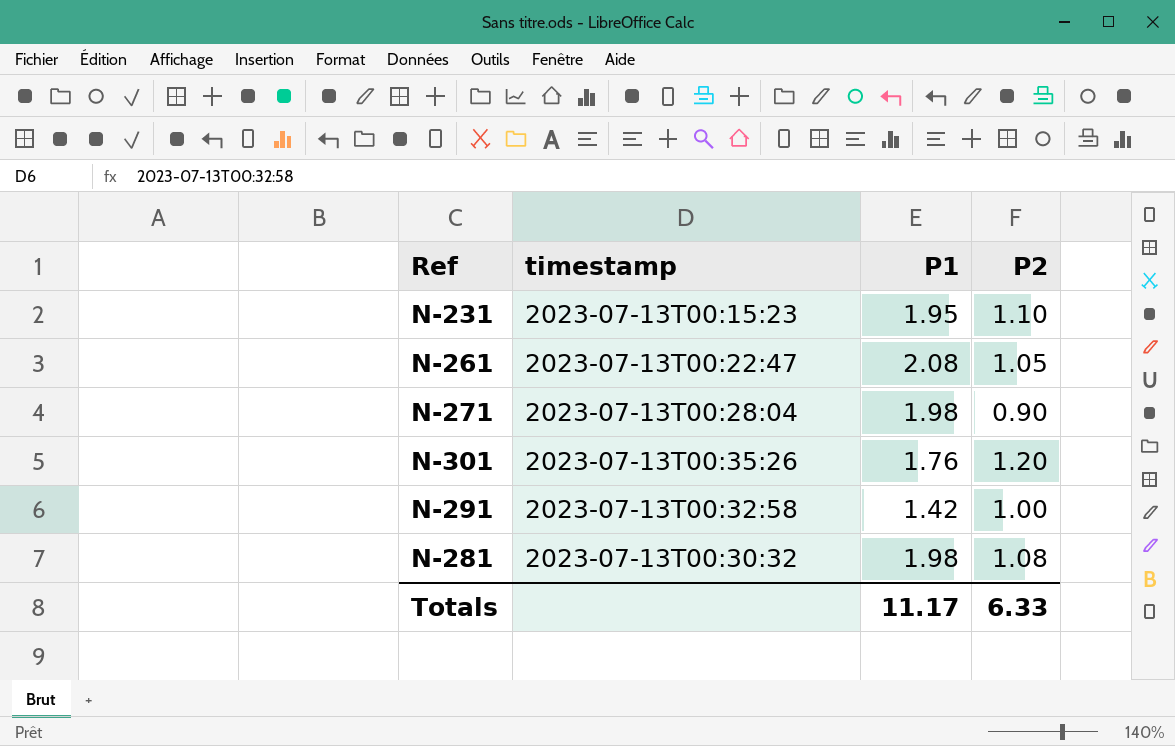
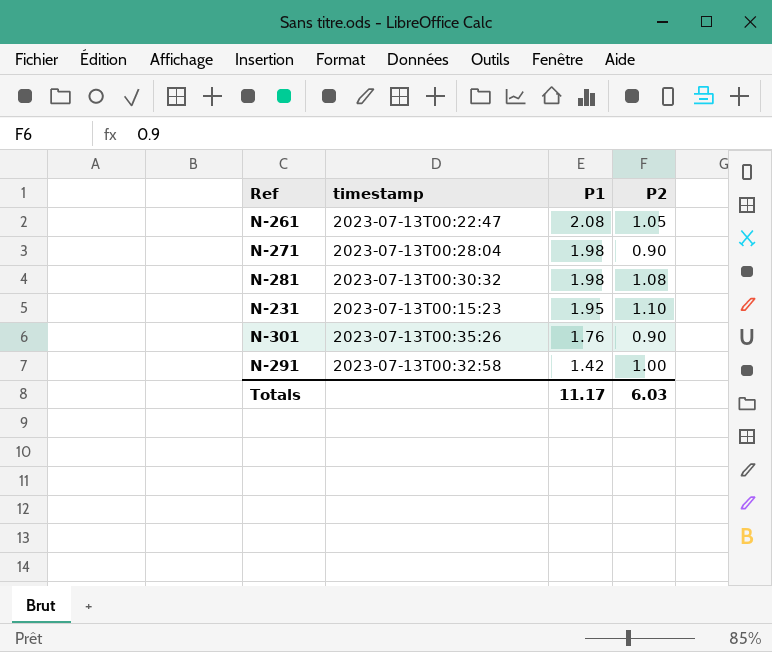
row order: none -> P1 descending
N-301 | P2: 1.20 -> 0.90
Totals | P2: 6.33 -> 6.03

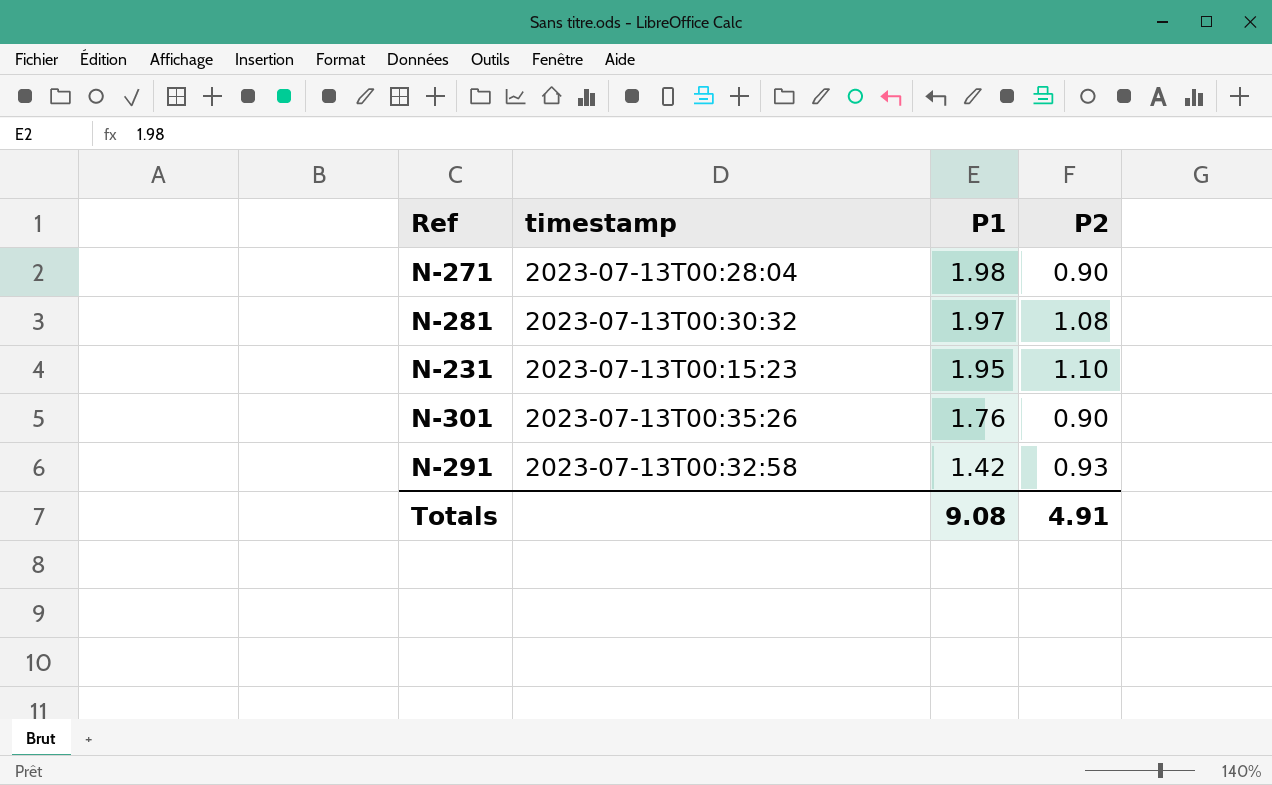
row N-261: 2023-07-13T00:22:47 | 2.08 | 1.05 -> none
N-281 | P1: 1.98 -> 1.97
N-291 | P2: 1.00 -> 0.93
Totals | P1: 11.17 -> 9.08
Totals | P2: 6.03 -> 4.91

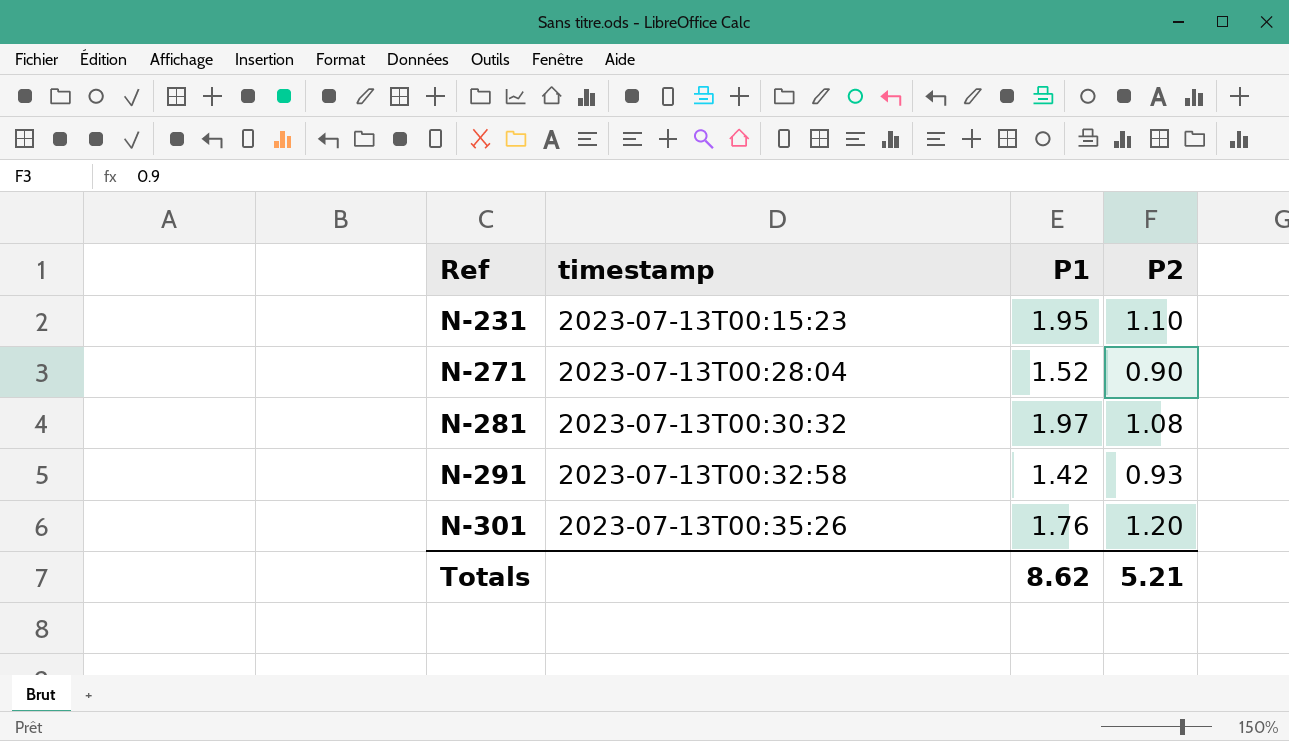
row order: P1 descending -> Ref ascending
N-271 | P1: 1.98 -> 1.52
N-301 | P2: 0.90 -> 1.20
Totals | P1: 9.08 -> 8.62
Totals | P2: 4.91 -> 5.21

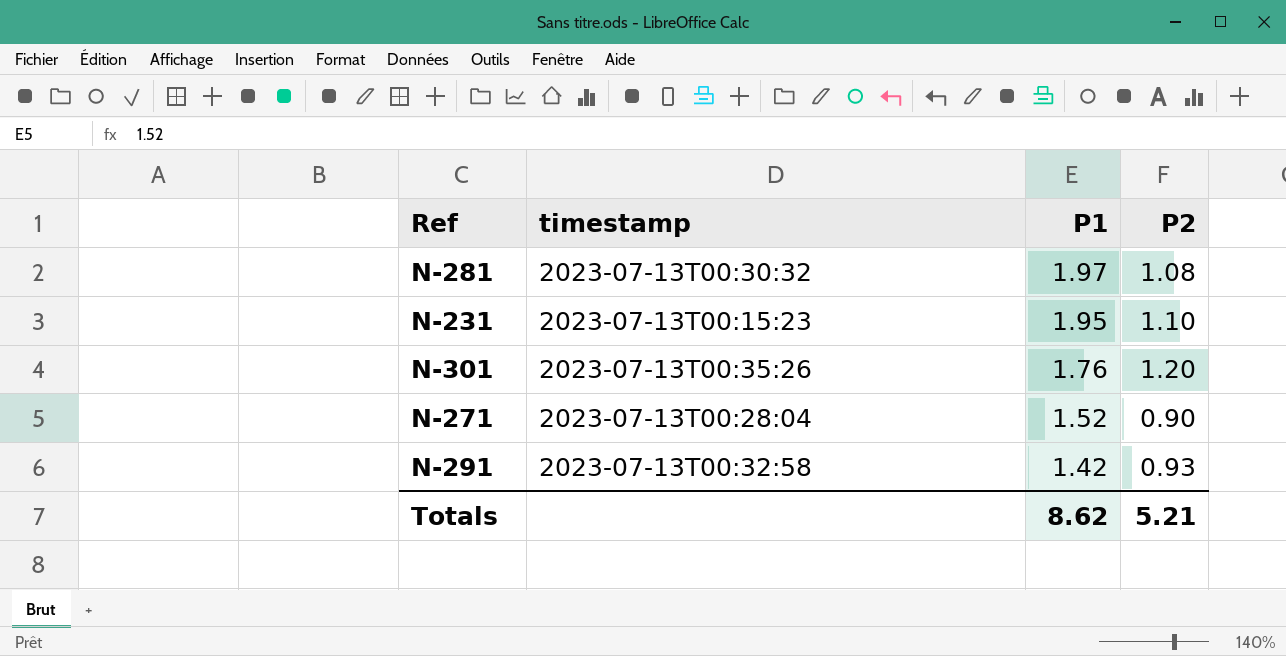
row order: Ref ascending -> P1 descending

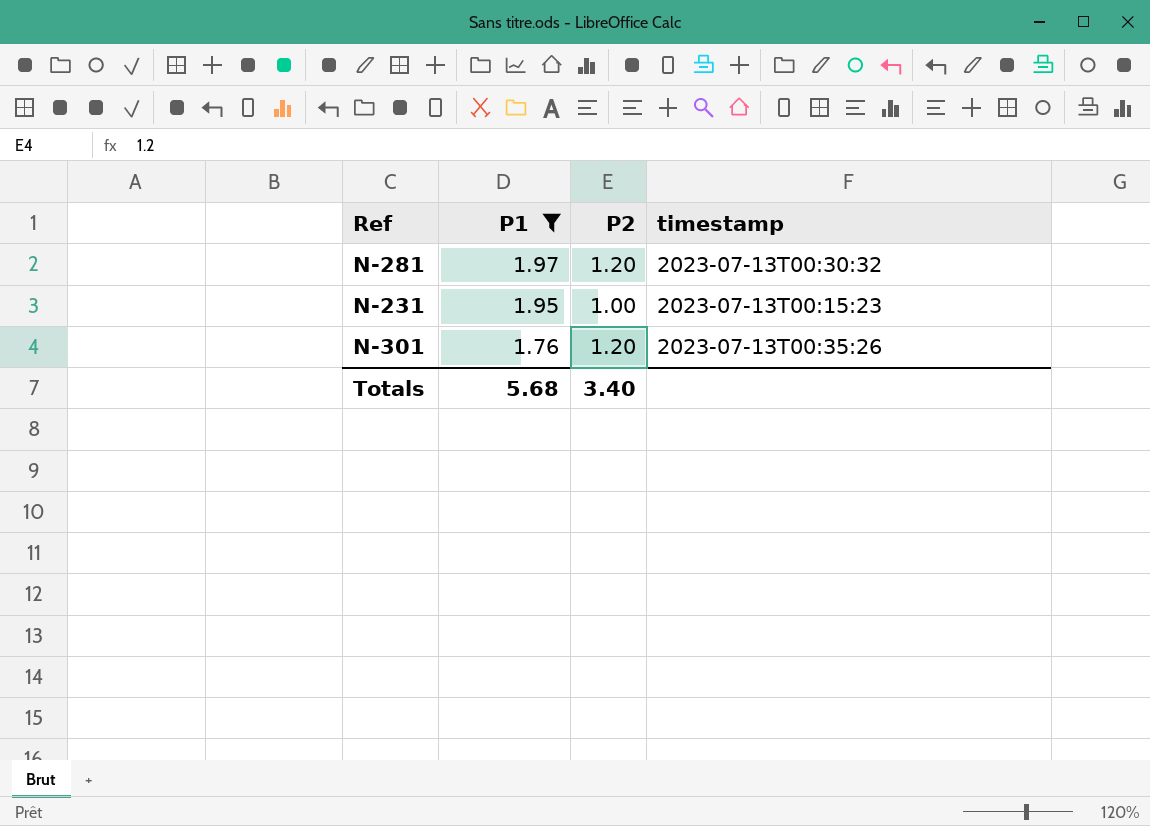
filter: none -> P1 >= 1.76
column timestamp | position: 2 -> 4
N-281 | P2: 1.08 -> 1.20
N-231 | P2: 1.10 -> 1.00
Totals | P1: 8.62 -> 5.68
Totals | P2: 5.21 -> 3.40

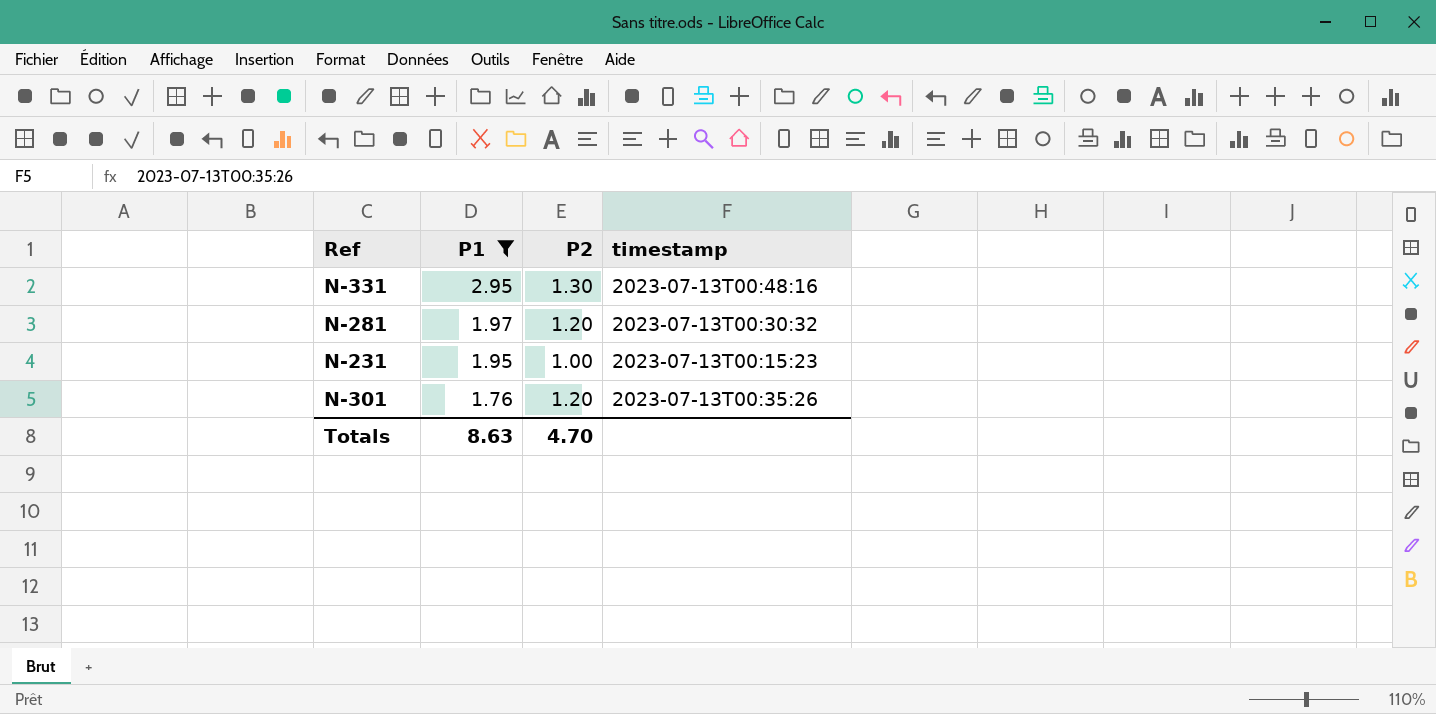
row N-331: none -> 2.95 | 1.30 | 2023-07-13T00:48:16
Totals | P1: 5.68 -> 8.63
Totals | P2: 3.40 -> 4.70

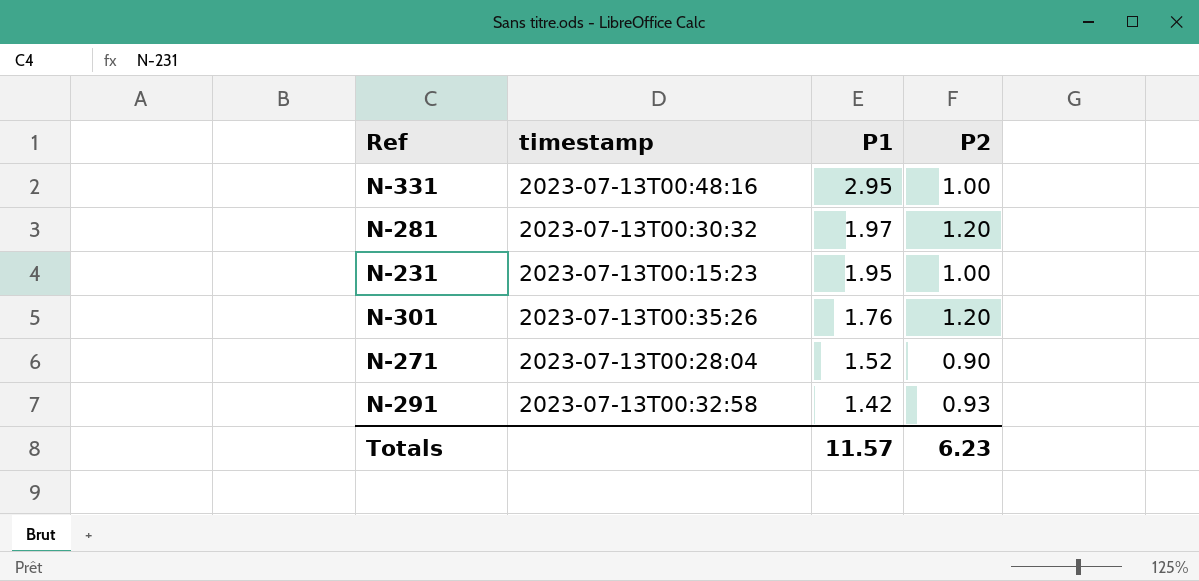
filter: P1 >= 1.76 -> none
column timestamp | position: 4 -> 2
N-331 | P2: 1.30 -> 1.00
Totals | P1: 8.63 -> 11.57
Totals | P2: 4.70 -> 6.23

